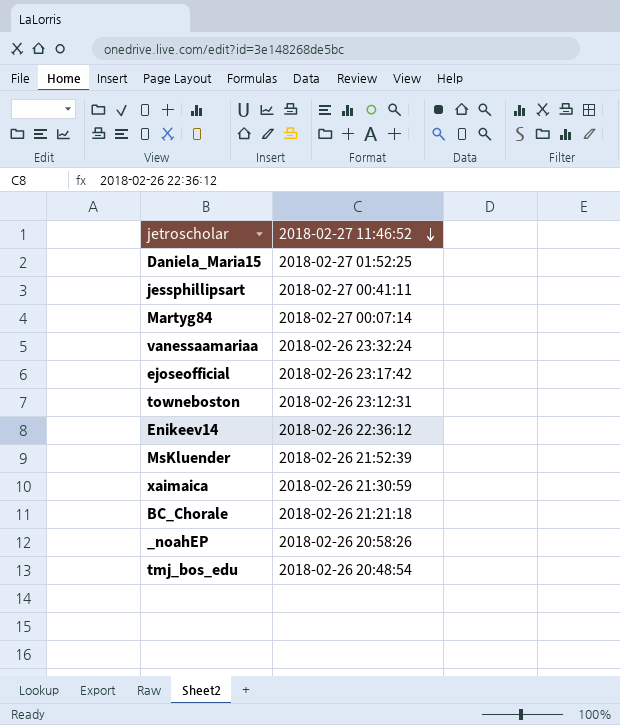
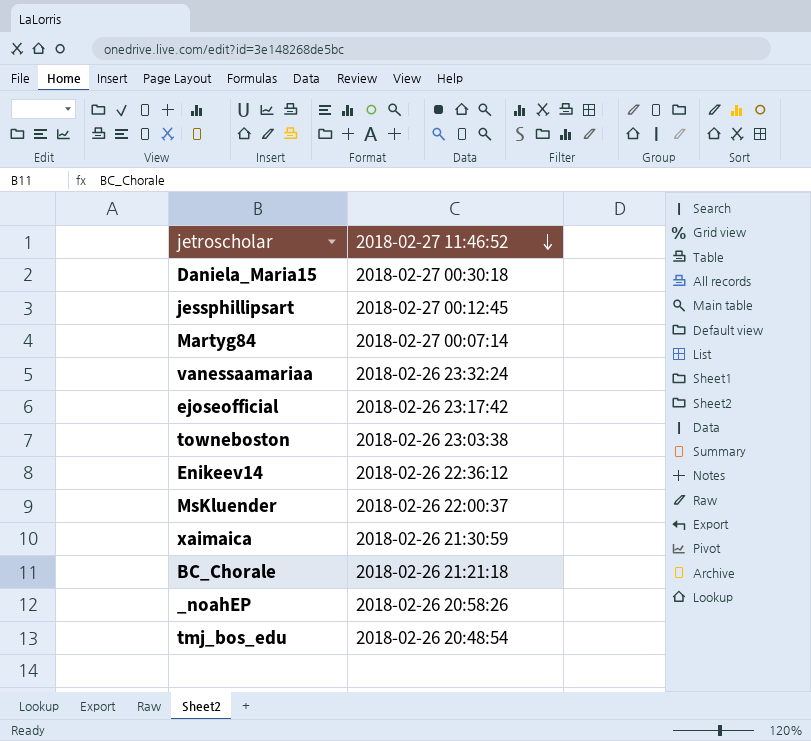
Daniela_Maria15 | 2018-02-27 11:46:52: 2018-02-27 01:52:25 -> 2018-02-27 00:30:18
jessphillipsart | 2018-02-27 11:46:52: 2018-02-27 00:41:11 -> 2018-02-27 00:12:45
towneboston | 2018-02-27 11:46:52: 2018-02-26 23:12:31 -> 2018-02-26 23:03:38
MsKluender | 2018-02-27 11:46:52: 2018-02-26 21:52:39 -> 2018-02-26 22:00:37

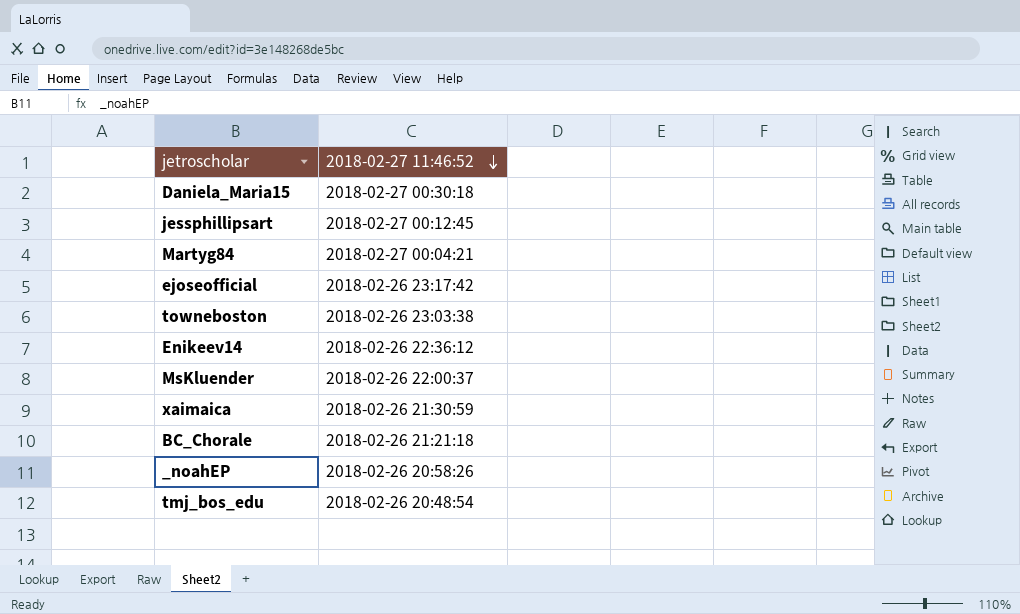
row vanessaamariaa: 2018-02-26 23:32:24 -> none
Martyg84 | 2018-02-27 11:46:52: 2018-02-27 00:07:14 -> 2018-02-27 00:04:21

